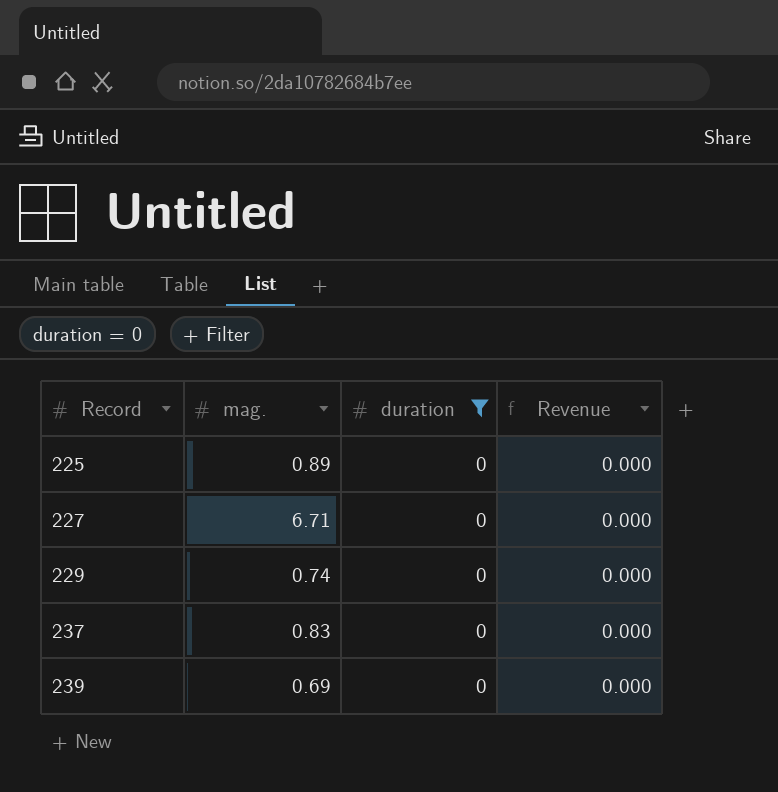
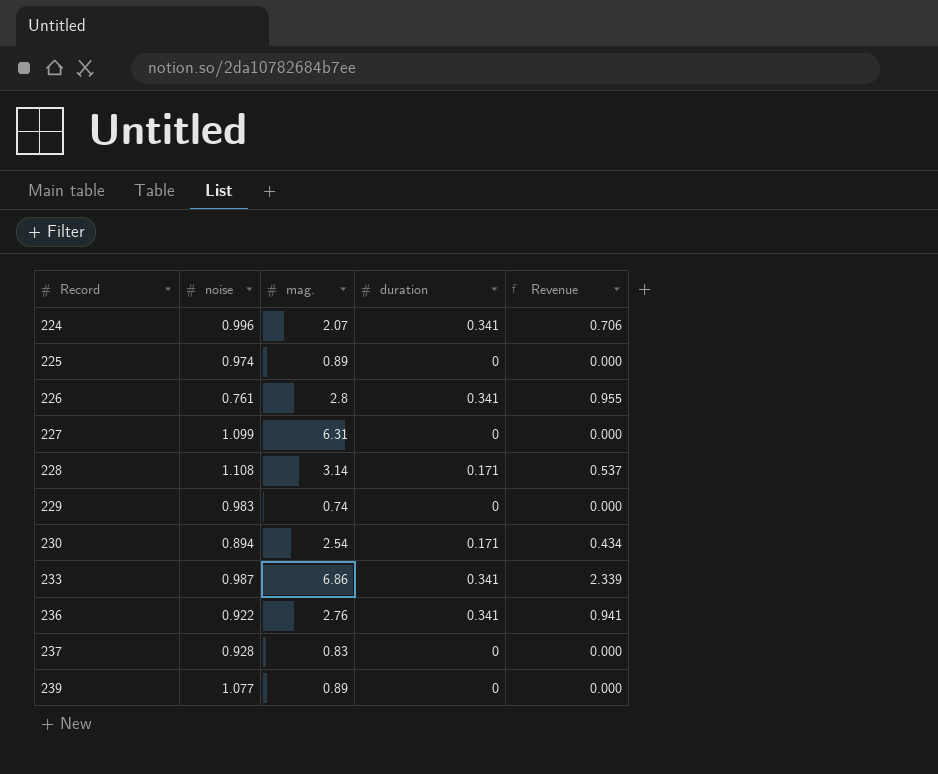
filter: duration = 0 -> none
column noise | position: none -> 2
227 | mag.: 6.71 -> 6.31
239 | mag.: 0.69 -> 0.89

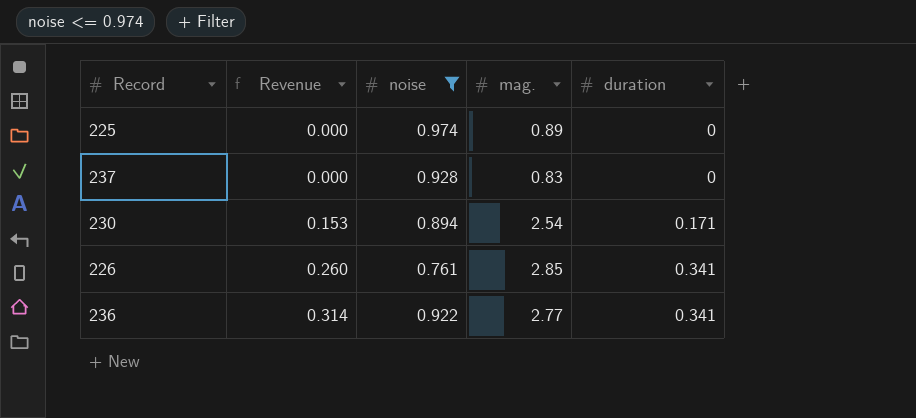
filter: none -> noise <= 0.974
row order: Record ascending -> Revenue ascending
column Revenue | formula: [mag.] * [duration] -> [noise] * [duration]
column Revenue | position: 5 -> 2
226 | mag.: 2.8 -> 2.85
236 | mag.: 2.76 -> 2.77

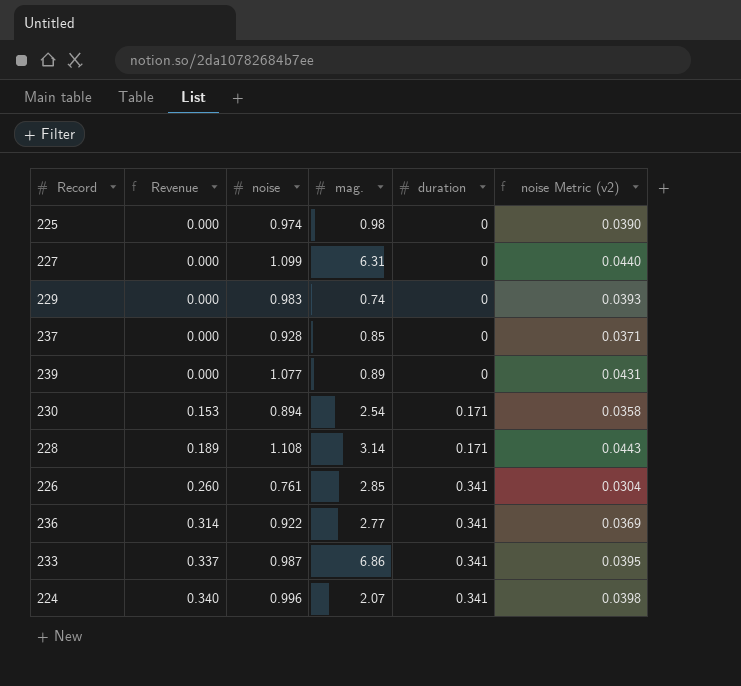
filter: noise <= 0.974 -> none
column noise Metric (v2) | formula: none -> [noise] * 0.04
225 | mag.: 0.89 -> 0.98
237 | mag.: 0.83 -> 0.85

